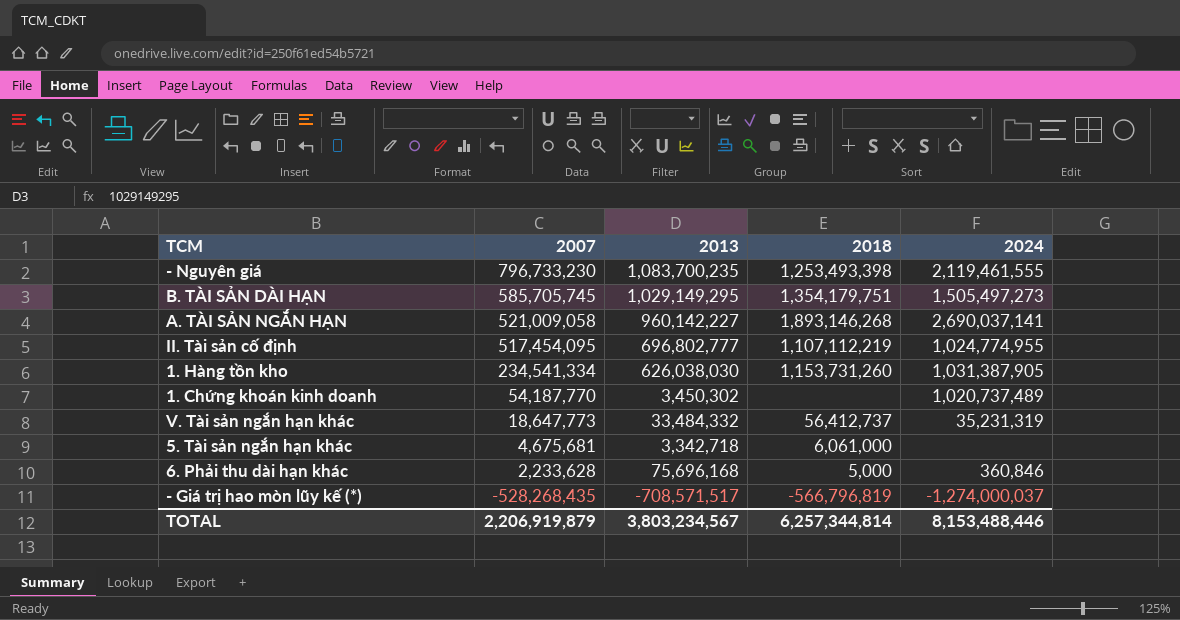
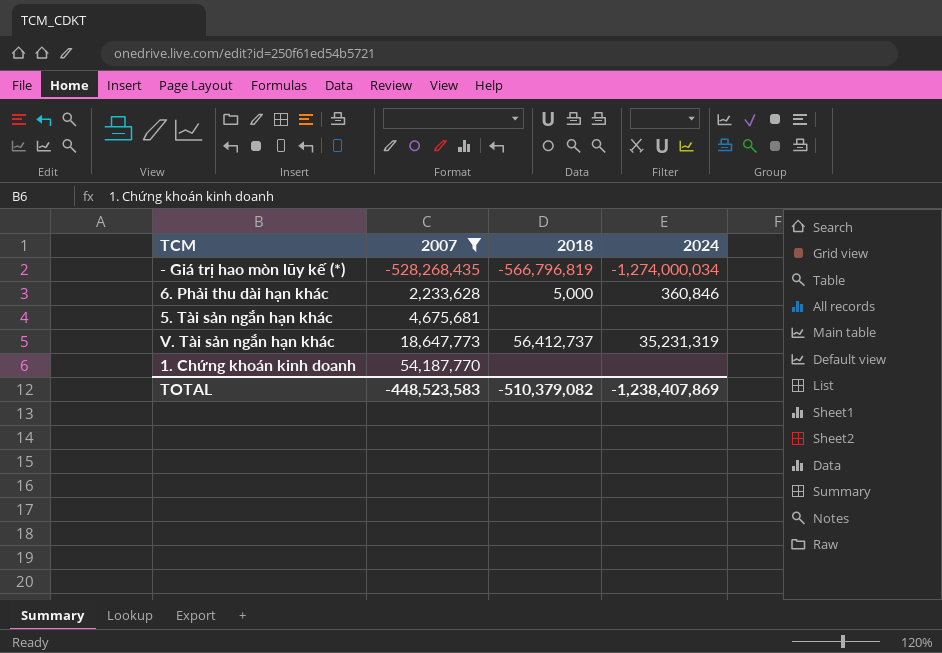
filter: none -> 2007 <= 54,187,770
row order: 2007 descending -> 2007 ascending
column 2013 | position: 3 -> none
- Giá trị hao mòn lũy kế (*) | 2024: -1,274,000,037 -> -1,274,000,034
5. Tài sản ngắn hạn khác | 2018: 6,061,000 -> none
1. Chứng khoán kinh doanh | 2024: 1,020,737,489 -> none
TOTAL | 2007: 2,206,919,879 -> -448,523,583
TOTAL | 2018: 6,257,344,814 -> -510,379,082
TOTAL | 2024: 8,153,488,446 -> -1,238,407,869

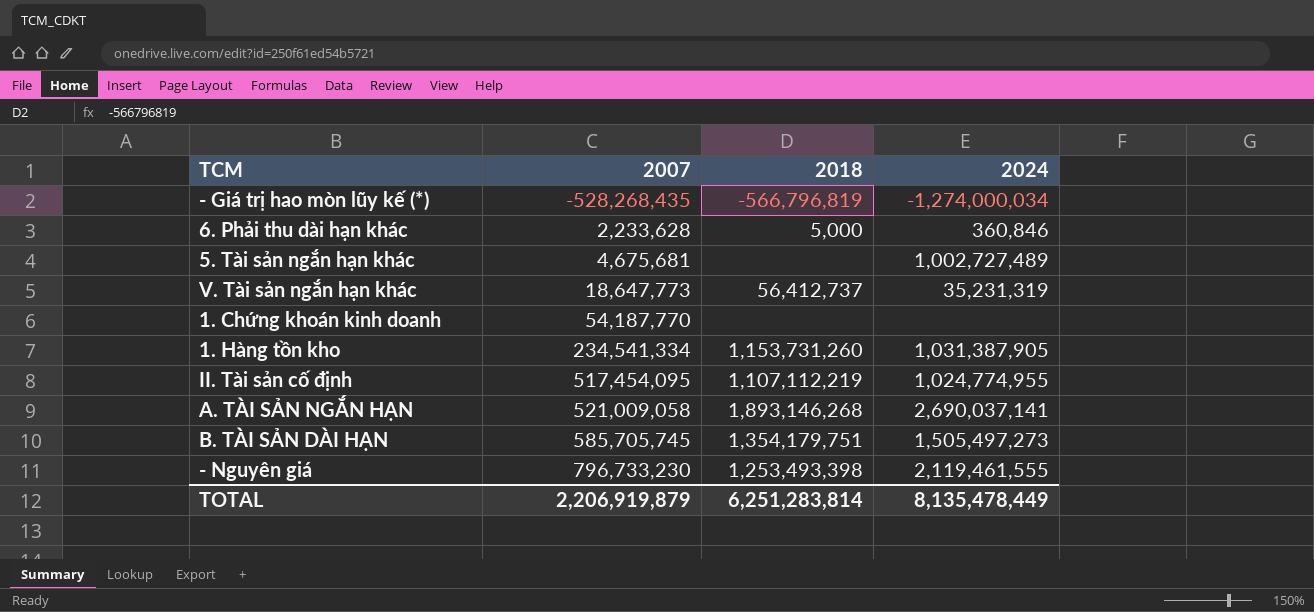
filter: 2007 <= 54,187,770 -> none
5. Tài sản ngắn hạn khác | 2024: none -> 1,002,727,489
TOTAL | 2007: -448,523,583 -> 2,206,919,879
TOTAL | 2018: -510,379,082 -> 6,251,283,814
TOTAL | 2024: -1,238,407,869 -> 8,135,478,449

